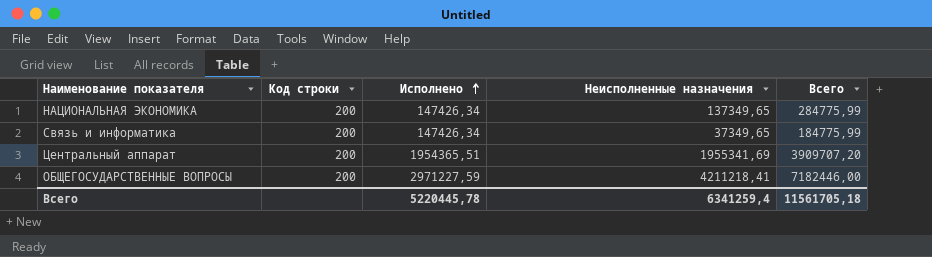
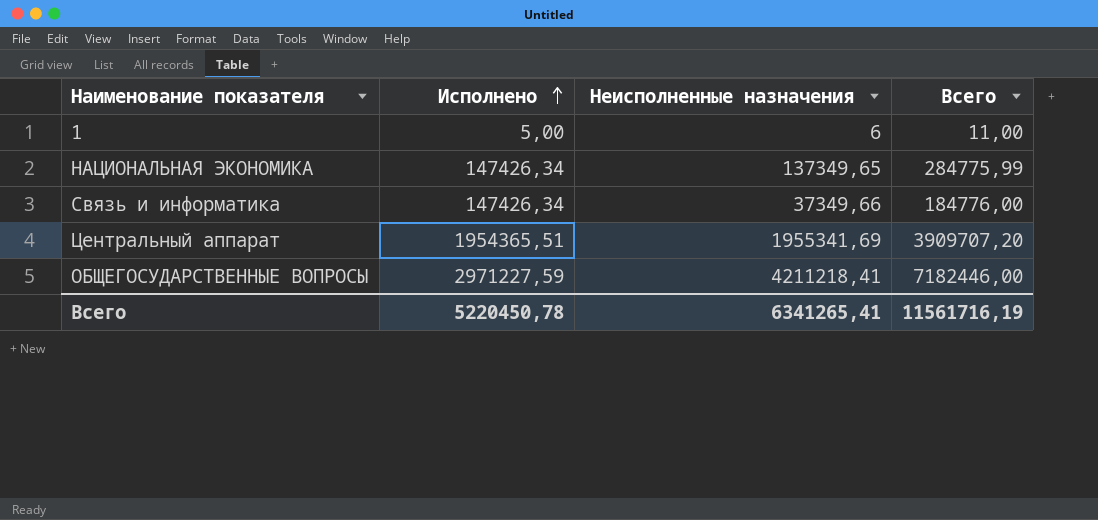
column Код строки | position: 2 -> none
row 1: none -> 5,00 | 6 | 11,00
Связь и информатика | Неисполненные назначения: 37349,65 -> 37349,66
Связь и информатика | Всего: 184775,99 -> 184776,00
Всего | Исполнено: 5220445,78 -> 5220450,78
Всего | Неисполненные назначения: 6341259,4 -> 6341265,41
Всего | Всего: 11561705,18 -> 11561716,19

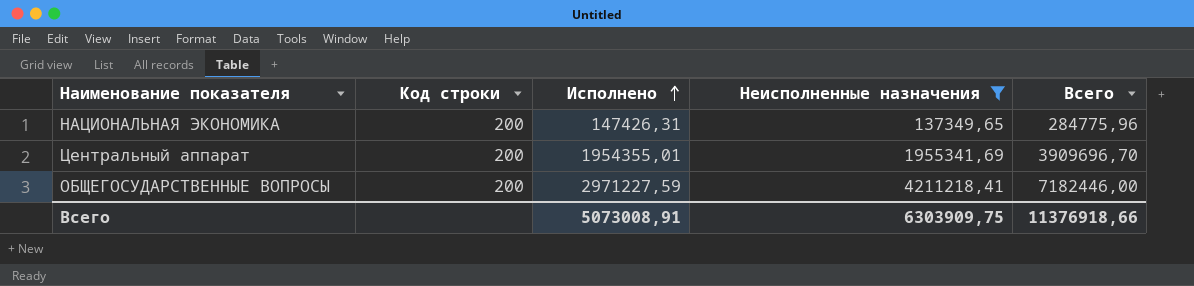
filter: none -> Неисполненные назначения >= 137349,65
column Код строки | position: none -> 2
НАЦИОНАЛЬНАЯ ЭКОНОМИКА | Исполнено: 147426,34 -> 147426,31
НАЦИОНАЛЬНАЯ ЭКОНОМИКА | Всего: 284775,99 -> 284775,96
Центральный аппарат | Исполнено: 1954365,51 -> 1954355,01
Центральный аппарат | Всего: 3909707,20 -> 3909696,70
Всего | Исполнено: 5220450,78 -> 5073008,91
Всего | Неисполненные назначения: 6341265,41 -> 6303909,75
Всего | Всего: 11561716,19 -> 11376918,66

